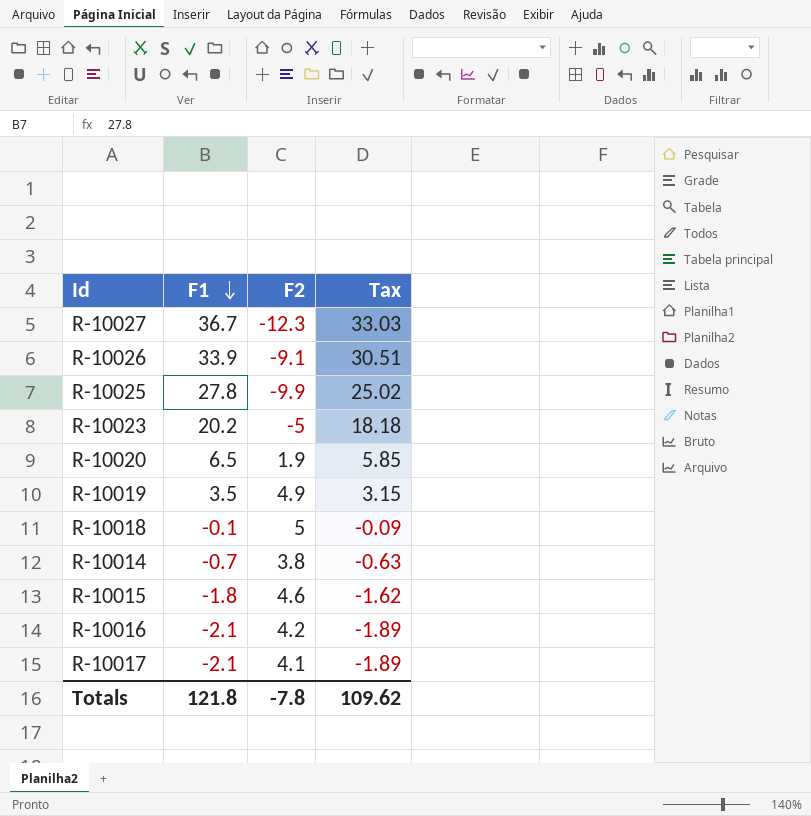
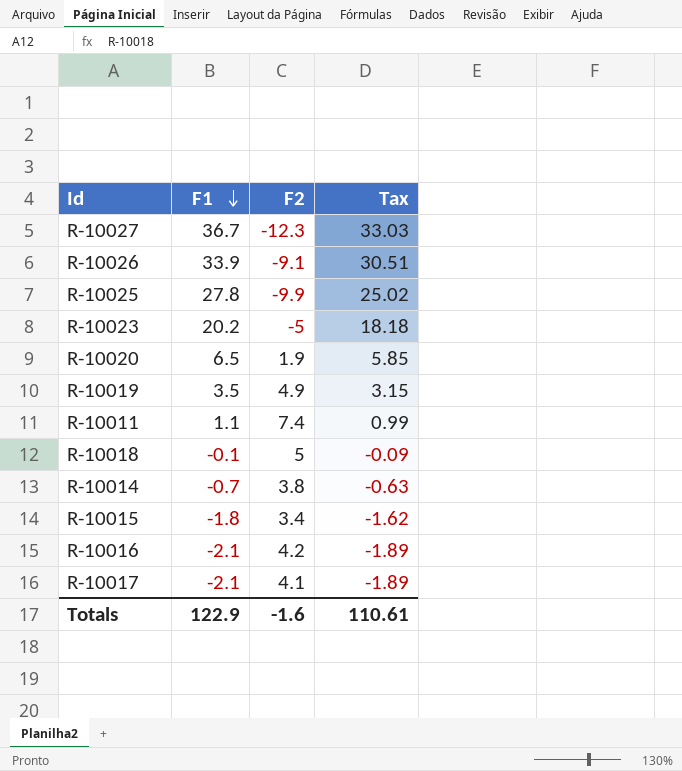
row R-10011: none -> 1.1 | 7.4 | 0.99
R-10015 | F2: 4.6 -> 3.4
Totals | F1: 121.8 -> 122.9
Totals | F2: -7.8 -> -1.6
Totals | Tax: 109.62 -> 110.61

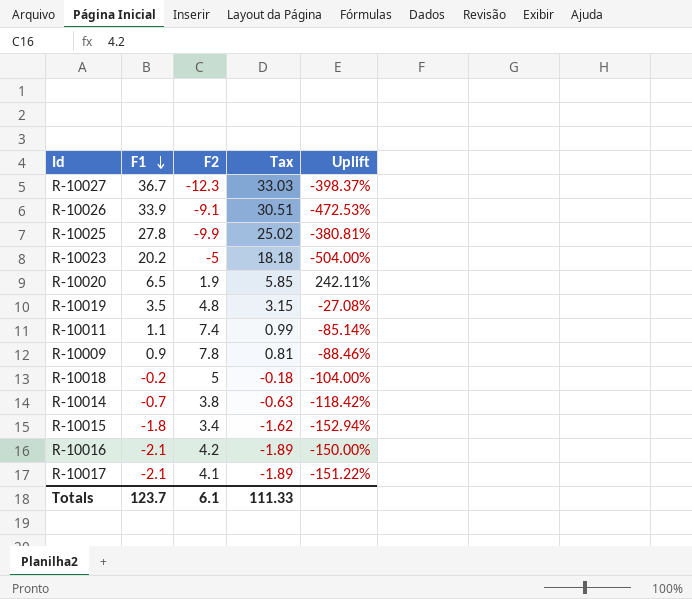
column Uplift | formula: none -> ([F1] - [F2]) / [F2]
R-10019 | F2: 4.9 -> 4.8
row R-10009: none -> 0.9 | 7.8 | 0.81 | -88.46%
R-10018 | F1: -0.1 -> -0.2
R-10018 | Tax: -0.09 -> -0.18
Totals | F1: 122.9 -> 123.7
Totals | F2: -1.6 -> 6.1
Totals | Tax: 110.61 -> 111.33

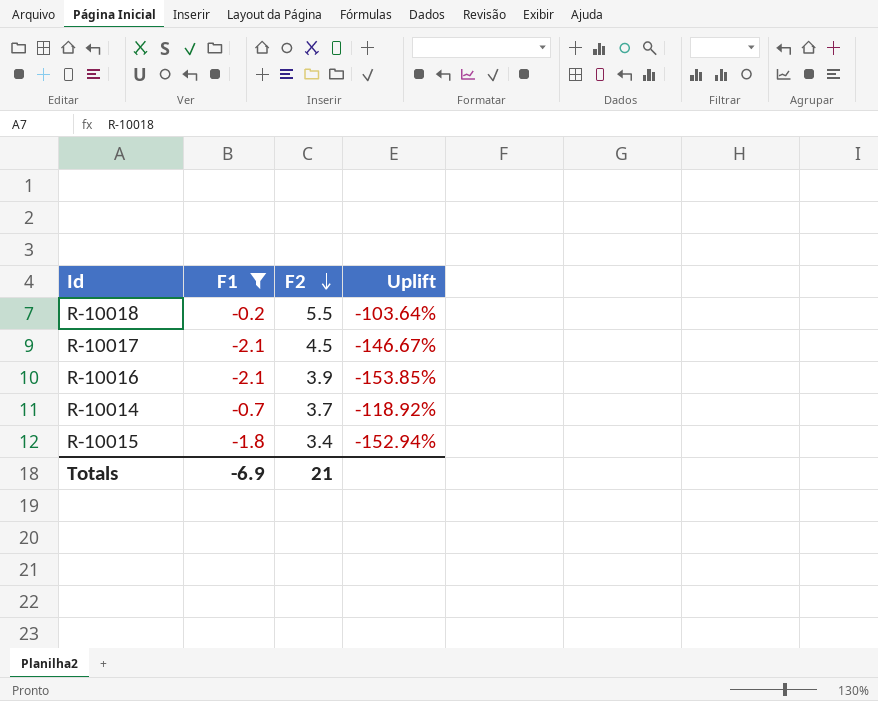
filter: none -> F1 <= -0.2
row order: F1 descending -> F2 descending
column Tax | formula: [F1] * 0.9 -> none
R-10018 | F2: 5 -> 5.5
R-10018 | Uplift: -104.00% -> -103.64%
R-10017 | F2: 4.1 -> 4.5
R-10017 | Uplift: -151.22% -> -146.67%
R-10016 | F2: 4.2 -> 3.9
R-10016 | Uplift: -150.00% -> -153.85%
R-10014 | F2: 3.8 -> 3.7
R-10014 | Uplift: -118.42% -> -118.92%
Totals | F1: 123.7 -> -6.9
Totals | F2: 6.1 -> 21

